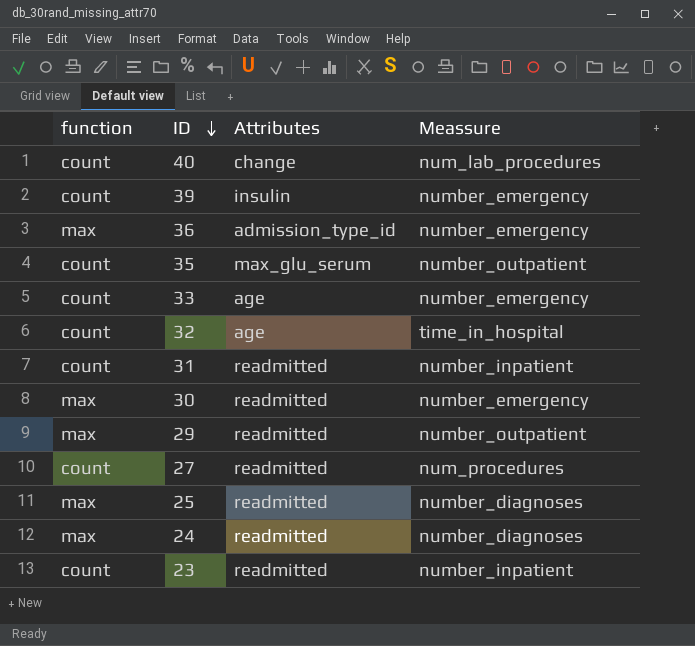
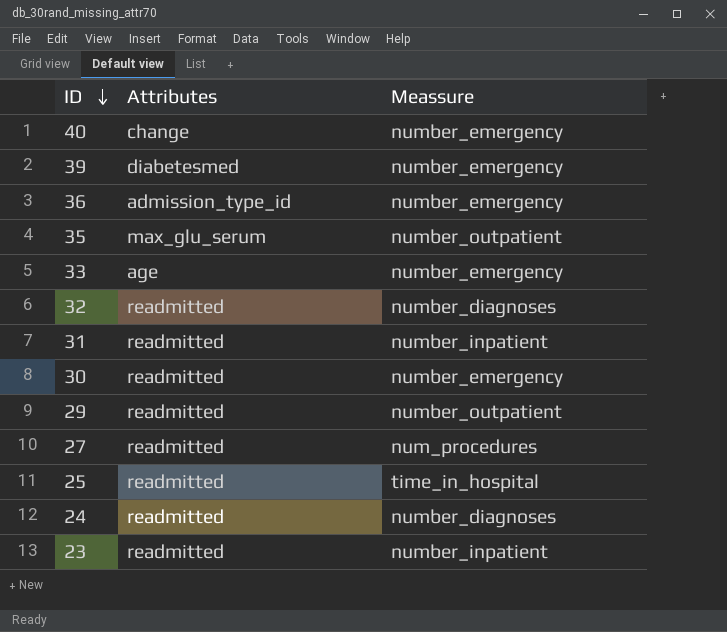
column function | position: 1 -> none
40 | Meassure: num_lab_procedures -> number_emergency
39 | Attributes: insulin -> diabetesmed
32 | Attributes: age -> readmitted
32 | Meassure: time_in_hospital -> number_diagnoses
25 | Meassure: number_diagnoses -> time_in_hospital

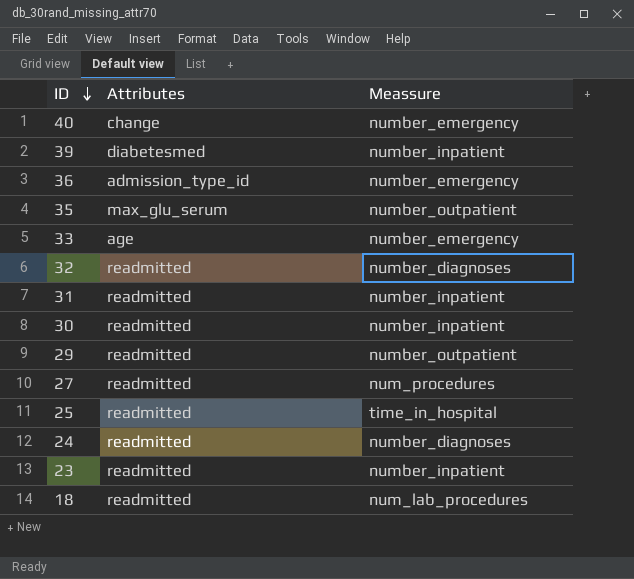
39 | Meassure: number_emergency -> number_inpatient
30 | Meassure: number_emergency -> number_inpatient
row 18: none -> readmitted | num_lab_procedures

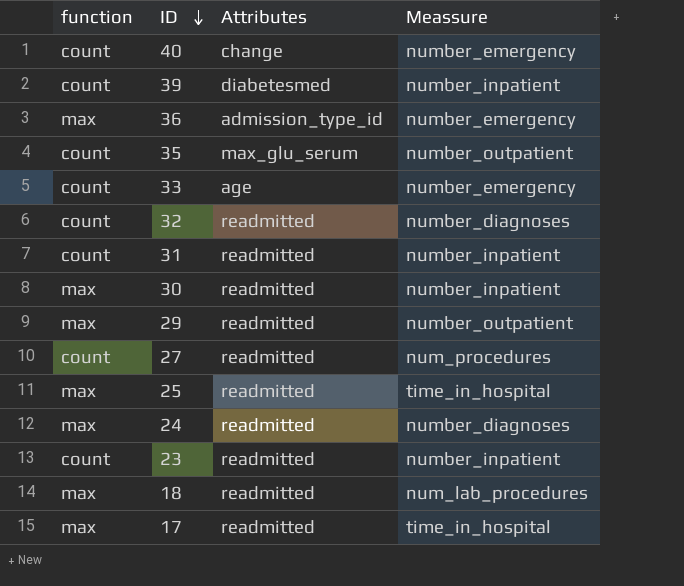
column function | position: none -> 1
row 17: none -> max | readmitted | time_in_hospital

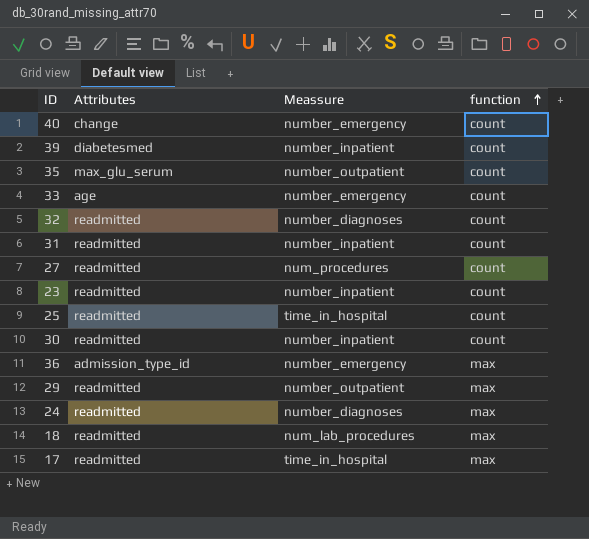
row order: ID descending -> function ascending
column function | position: 1 -> 4
25 | function: max -> count
30 | function: max -> count

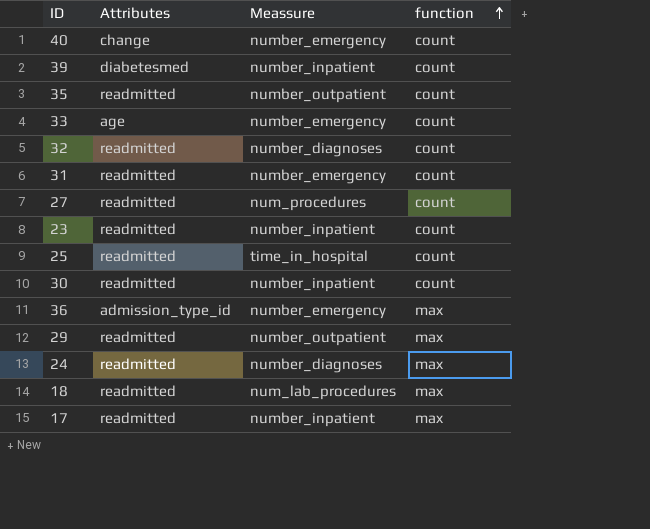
35 | Attributes: max_glu_serum -> readmitted
31 | Meassure: number_inpatient -> number_emergency
17 | Meassure: time_in_hospital -> number_inpatient

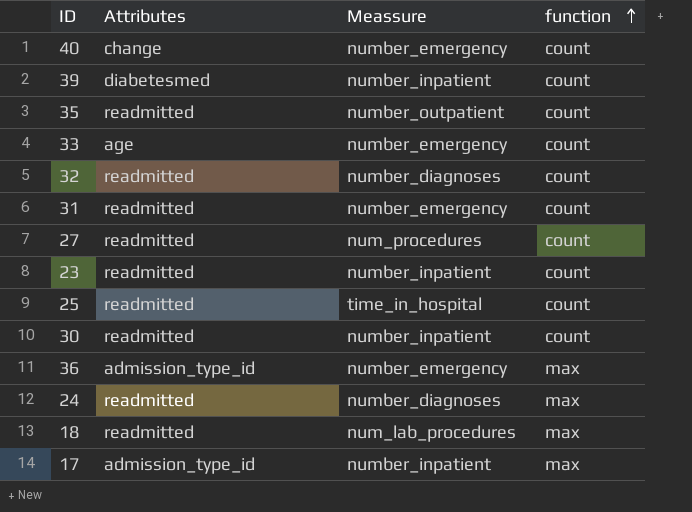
row 29: readmitted | number_outpatient | max -> none
17 | Attributes: readmitted -> admission_type_id

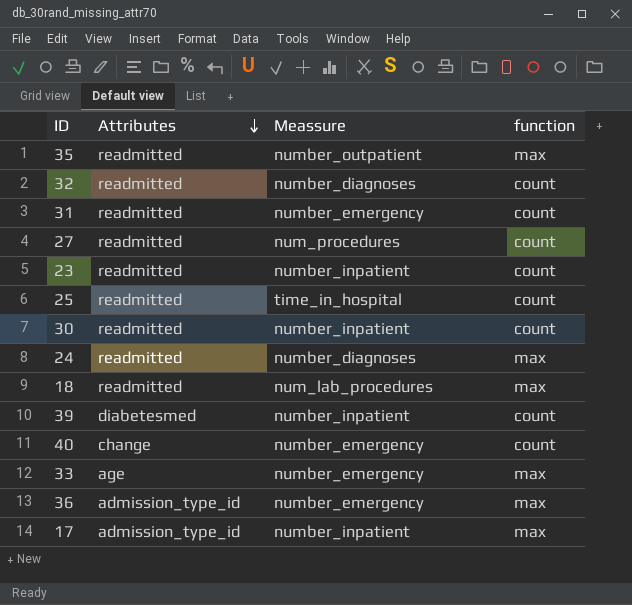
row order: function ascending -> Attributes descending
35 | function: count -> max
33 | function: count -> max

